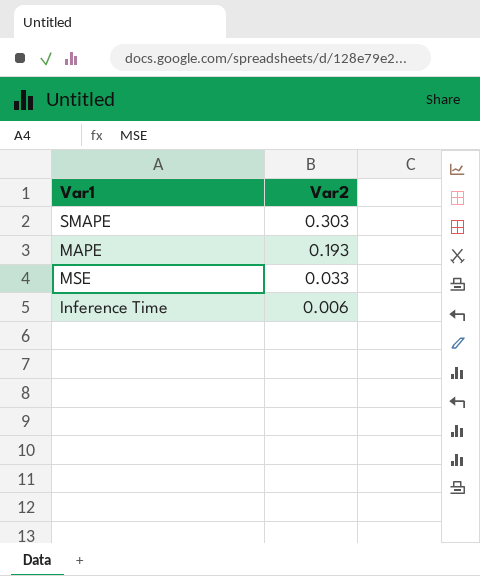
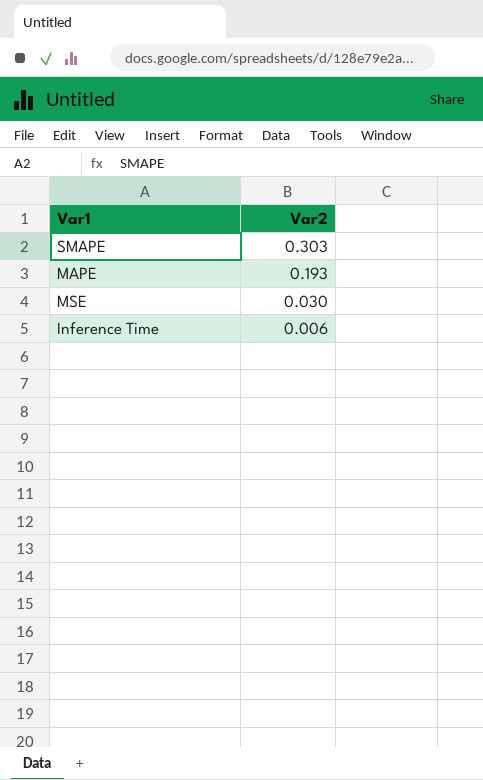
MSE | Var2: 0.033 -> 0.030

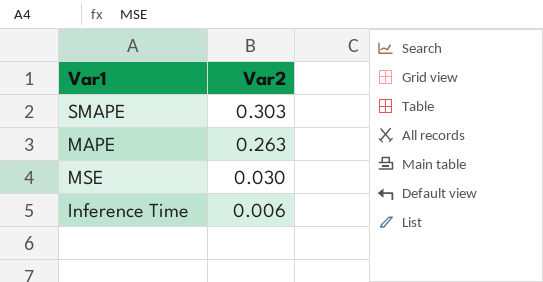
MAPE | Var2: 0.193 -> 0.263

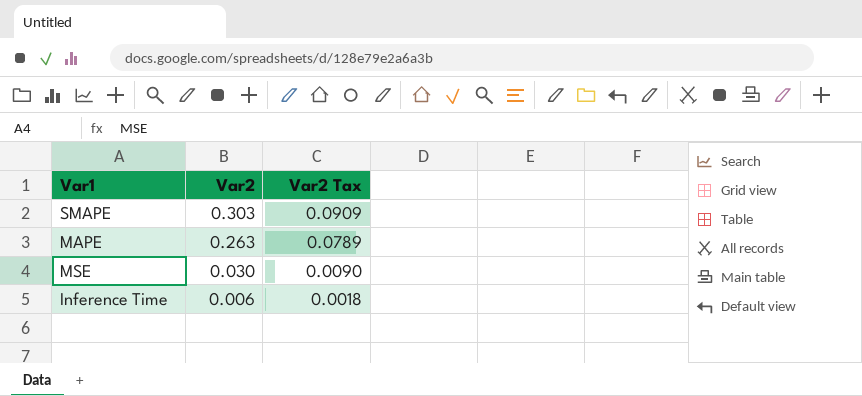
column Var2 Tax | formula: none -> [Var2] * 0.3

